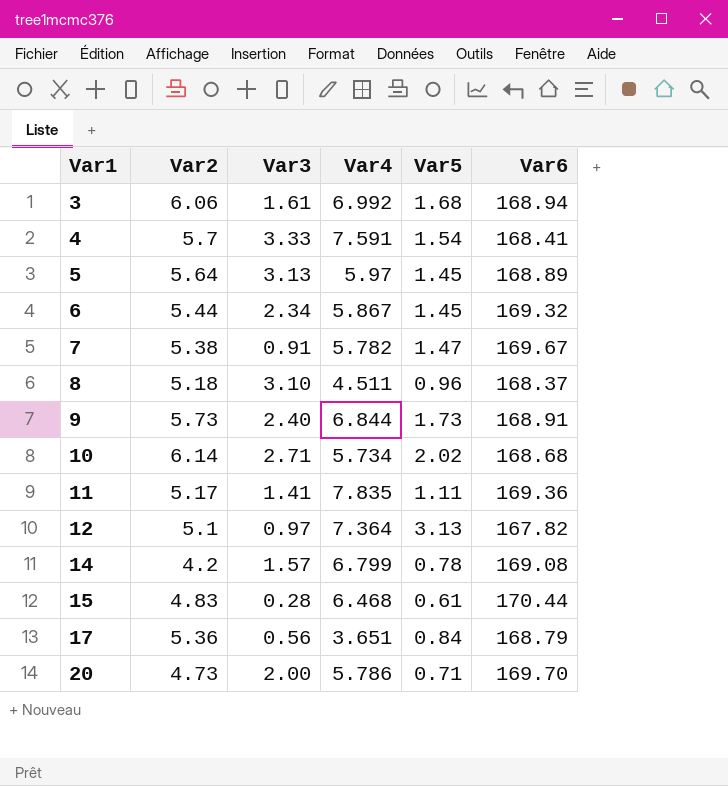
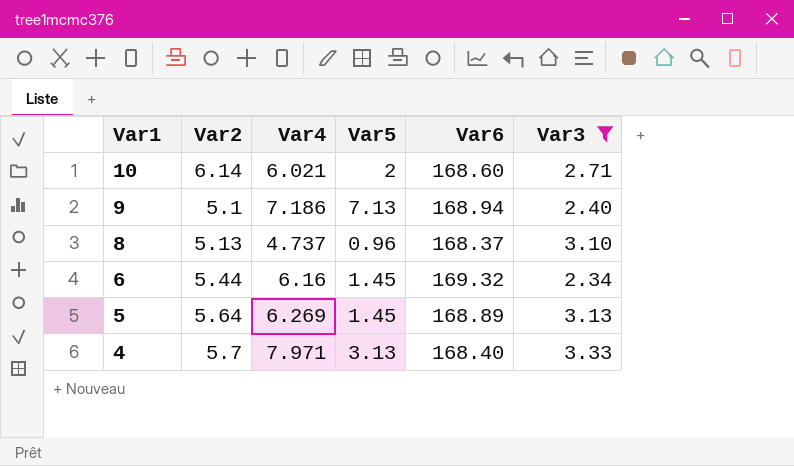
filter: none -> Var3 >= 2.34
row order: Var1 ascending -> Var1 descending
column Var3 | position: 3 -> 6
10 | Var4: 5.734 -> 6.021
10 | Var5: 2.02 -> 2
10 | Var6: 168.68 -> 168.60
9 | Var2: 5.73 -> 5.1
9 | Var4: 6.844 -> 7.186
9 | Var5: 1.73 -> 7.13
9 | Var6: 168.91 -> 168.94
8 | Var2: 5.18 -> 5.13
8 | Var4: 4.511 -> 4.737
6 | Var4: 5.867 -> 6.16
5 | Var4: 5.97 -> 6.269
4 | Var4: 7.591 -> 7.971
4 | Var5: 1.54 -> 3.13
4 | Var6: 168.41 -> 168.40

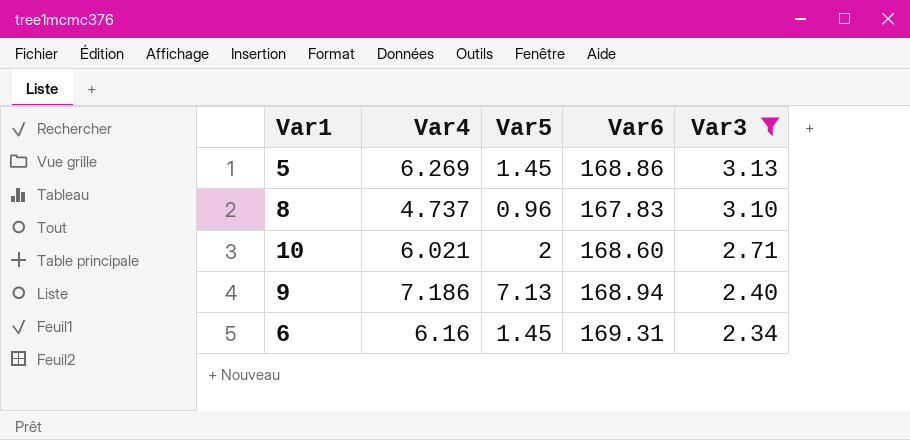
row order: Var1 descending -> Var3 descending
column Var2 | position: 2 -> none
row 4: 5.7 | 7.971 | 3.13 | 168.40 | 3.33 -> none
5 | Var6: 168.89 -> 168.86
8 | Var6: 168.37 -> 167.83
6 | Var6: 169.32 -> 169.31

